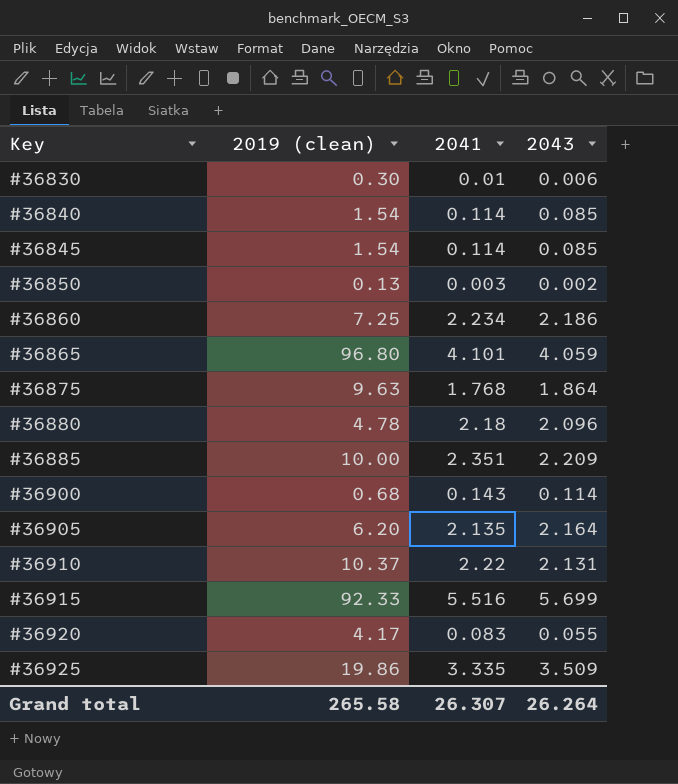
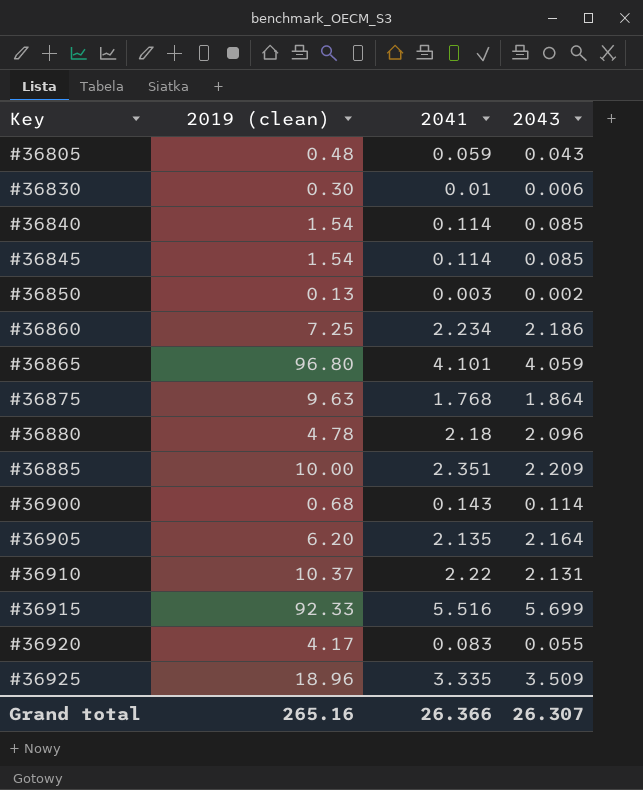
row #36805: none -> 0.48 | 0.059 | 0.043
#36925 | 2019 (clean): 19.86 -> 18.96
Grand total | 2019 (clean): 265.58 -> 265.16
Grand total | 2041: 26.307 -> 26.366
Grand total | 2043: 26.264 -> 26.307

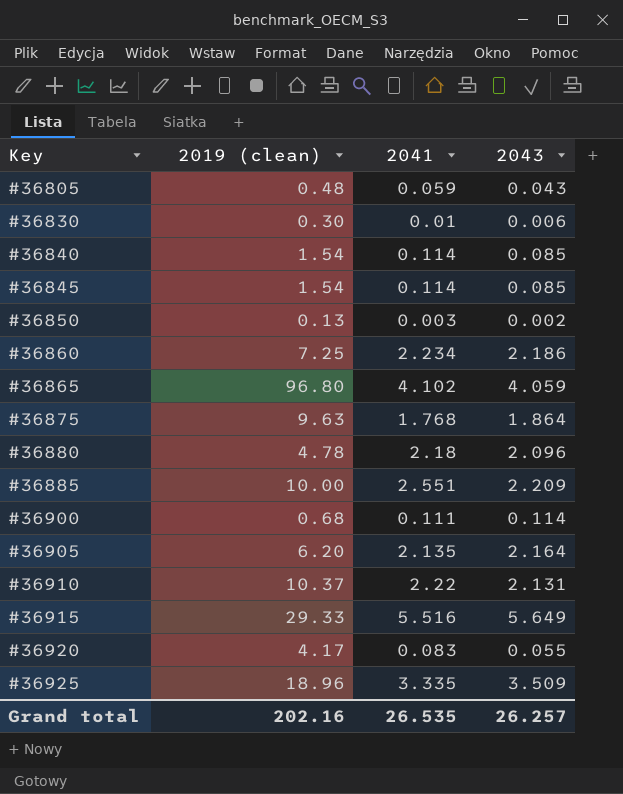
#36865 | 2041: 4.101 -> 4.102
#36885 | 2041: 2.351 -> 2.551
#36900 | 2041: 0.143 -> 0.111
#36915 | 2019 (clean): 92.33 -> 29.33
#36915 | 2043: 5.699 -> 5.649
Grand total | 2019 (clean): 265.16 -> 202.16
Grand total | 2041: 26.366 -> 26.535
Grand total | 2043: 26.307 -> 26.257

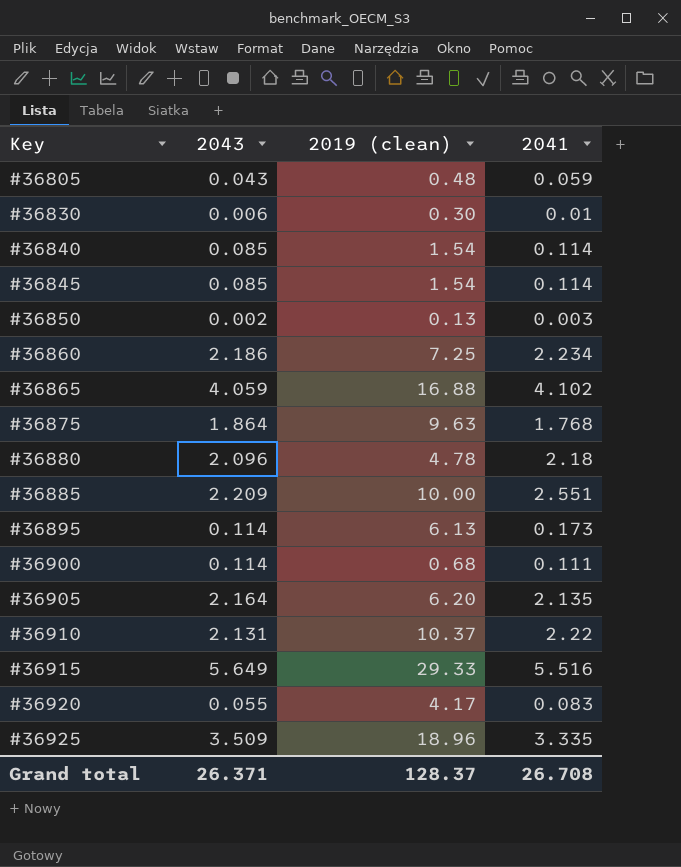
column 2043 | position: 4 -> 2
#36865 | 2019 (clean): 96.80 -> 16.88
row #36895: none -> 0.114 | 6.13 | 0.173
Grand total | 2043: 26.257 -> 26.371
Grand total | 2019 (clean): 202.16 -> 128.37
Grand total | 2041: 26.535 -> 26.708

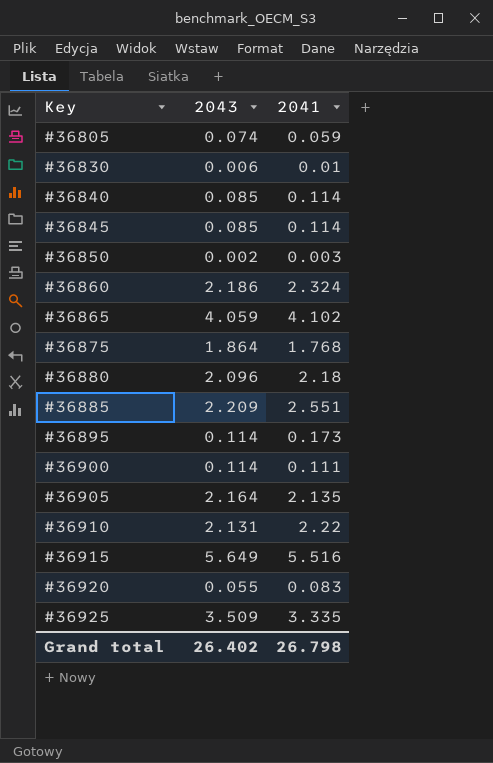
column 2019 (clean) | position: 3 -> none
#36805 | 2043: 0.043 -> 0.074
#36860 | 2041: 2.234 -> 2.324
Grand total | 2043: 26.371 -> 26.402
Grand total | 2041: 26.708 -> 26.798

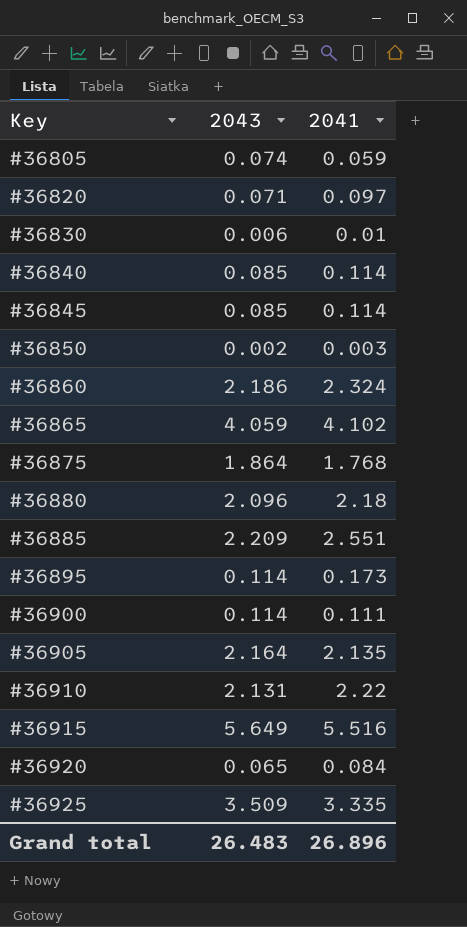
row #36820: none -> 0.071 | 0.097
#36920 | 2043: 0.055 -> 0.065
#36920 | 2041: 0.083 -> 0.084
Grand total | 2043: 26.402 -> 26.483
Grand total | 2041: 26.798 -> 26.896

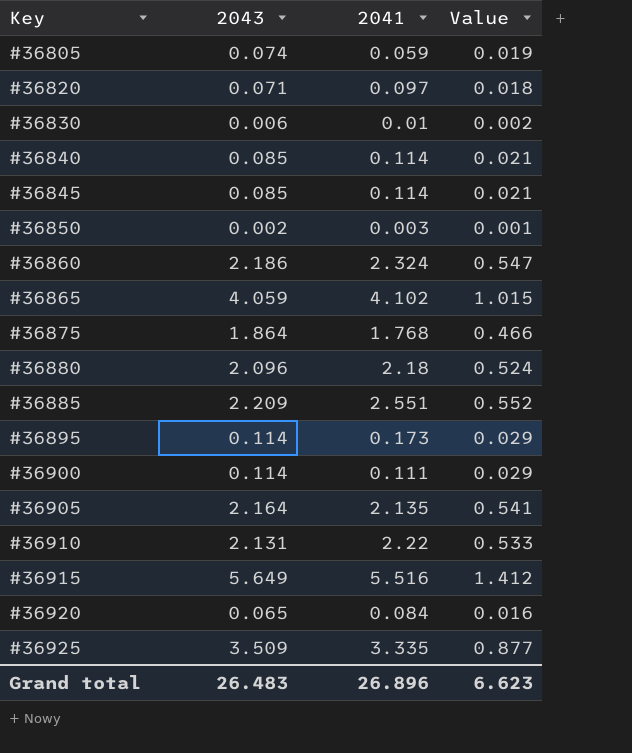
column Value | formula: none -> [2043] * 0.25

